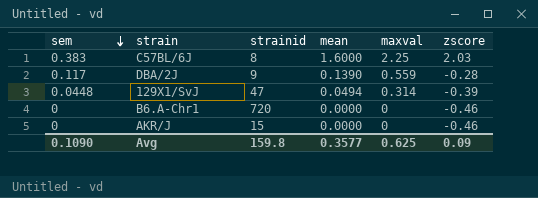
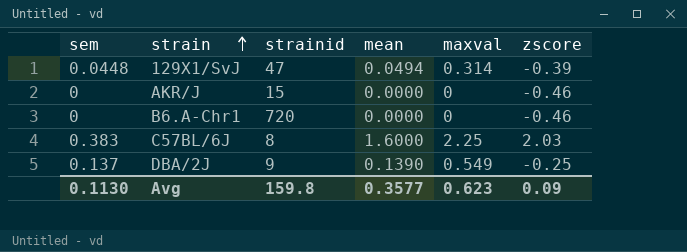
row order: sem descending -> strain ascending
DBA/2J | sem: 0.117 -> 0.137
DBA/2J | maxval: 0.559 -> 0.549
DBA/2J | zscore: -0.28 -> -0.25
Avg | sem: 0.1090 -> 0.1130
Avg | maxval: 0.625 -> 0.623

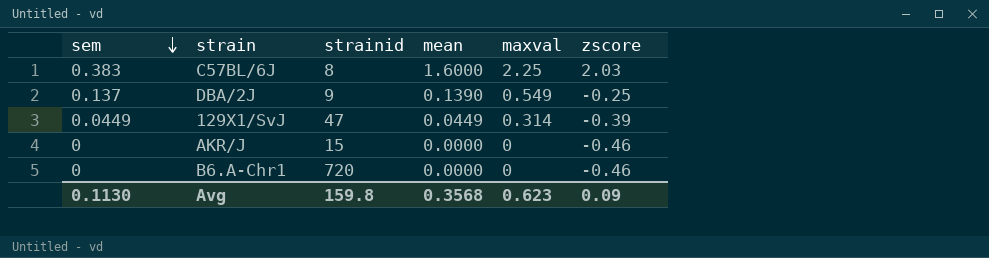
row order: strain ascending -> sem descending
129X1/SvJ | sem: 0.0448 -> 0.0449
129X1/SvJ | mean: 0.0494 -> 0.0449
Avg | mean: 0.3577 -> 0.3568

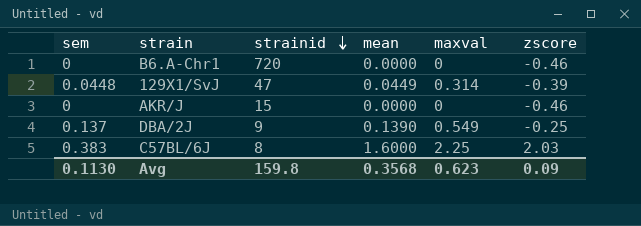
row order: sem descending -> strainid descending
129X1/SvJ | sem: 0.0449 -> 0.0448

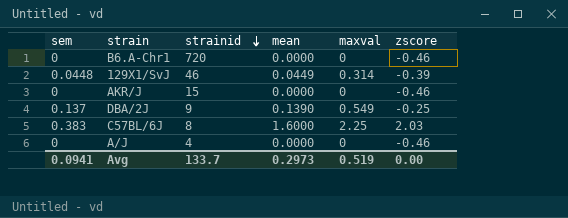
129X1/SvJ | strainid: 47 -> 46
row A/J: none -> 0 | 4 | 0.0000 | 0 | -0.46
Avg | sem: 0.1130 -> 0.0941
Avg | strainid: 159.8 -> 133.7
Avg | mean: 0.3568 -> 0.2973
Avg | maxval: 0.623 -> 0.519
Avg | zscore: 0.09 -> 0.00

